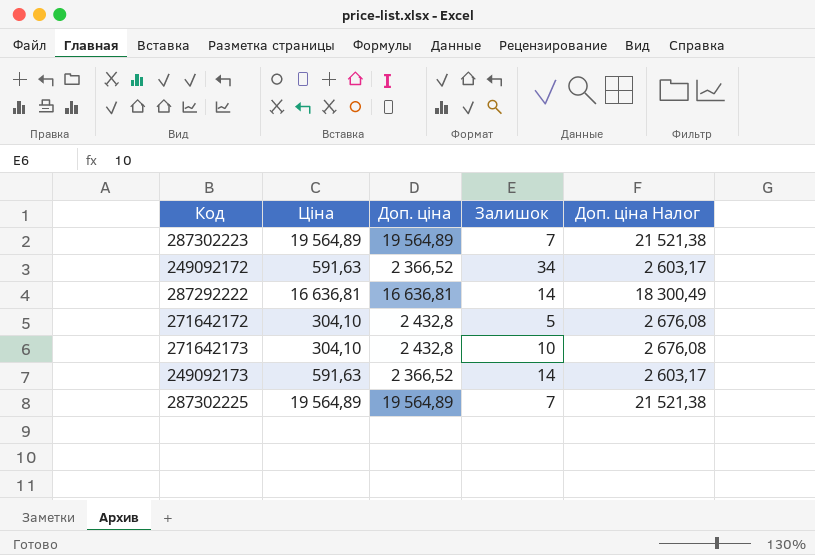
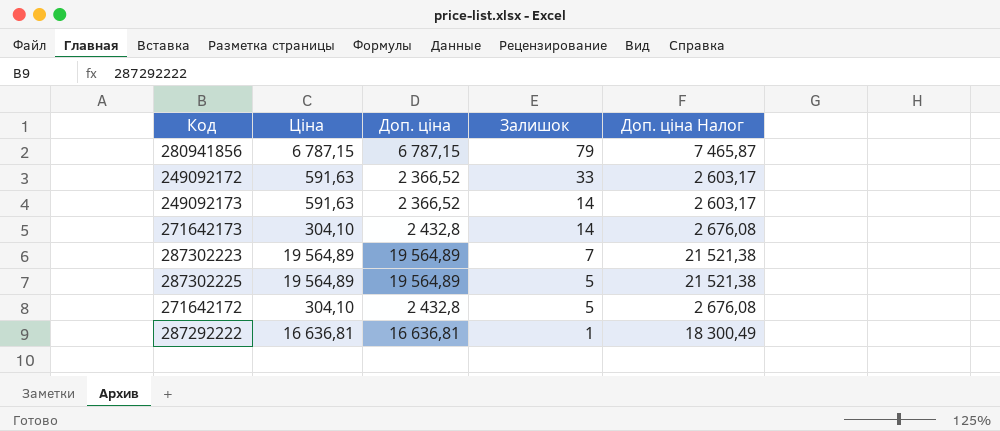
row order: none -> Залишок descending
row 280941856: none -> 6 787,15 | 6 787,15 | 79 | 7 465,87
249092172 | Залишок: 34 -> 33
271642173 | Залишок: 10 -> 14
287302225 | Залишок: 7 -> 5
287292222 | Залишок: 14 -> 1

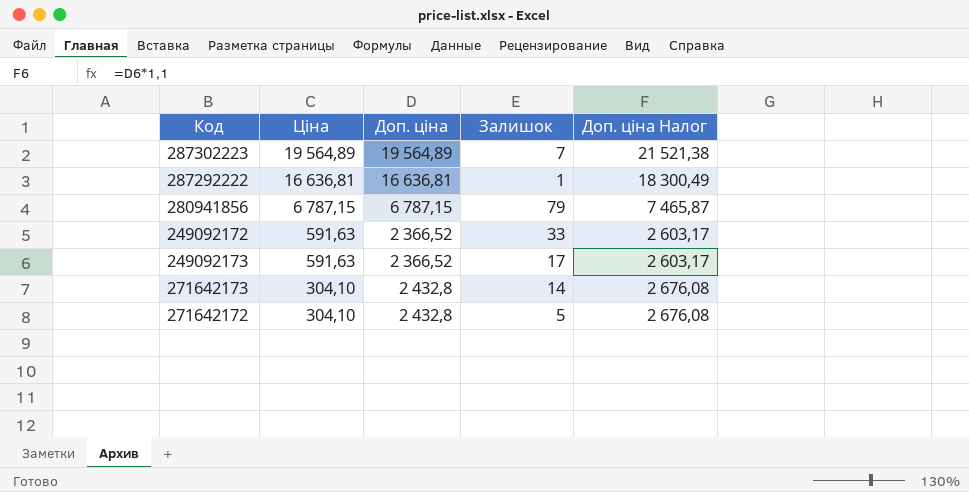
row order: Залишок descending -> Ціна descending
row 287302225: 19 564,89 | 19 564,89 | 5 | 21 521,38 -> none
249092173 | Залишок: 14 -> 17

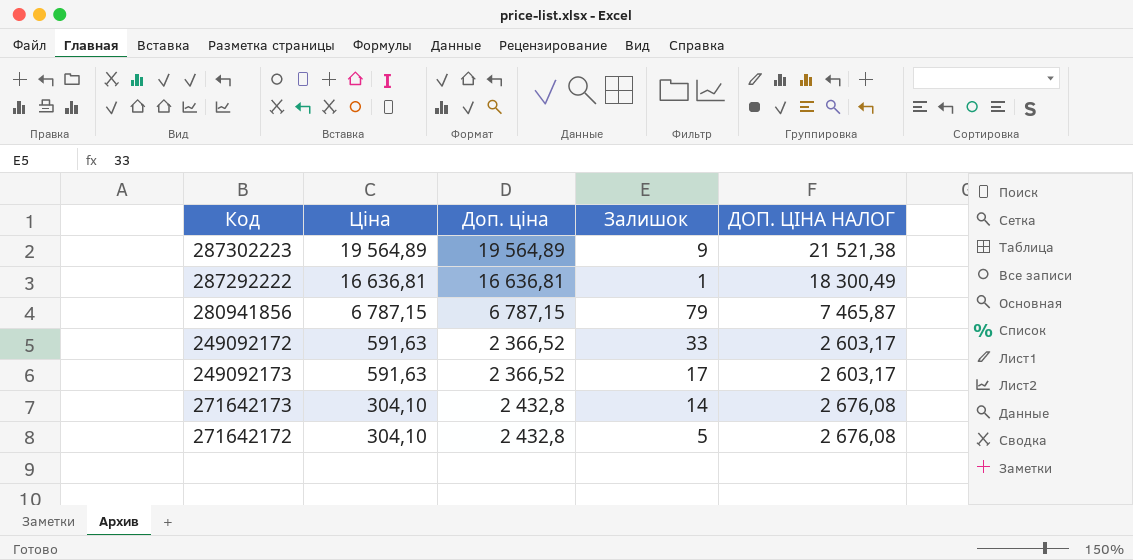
column name: Доп. ціна Налог -> ДОП. ЦІНА НАЛОГ
287302223 | Залишок: 7 -> 9

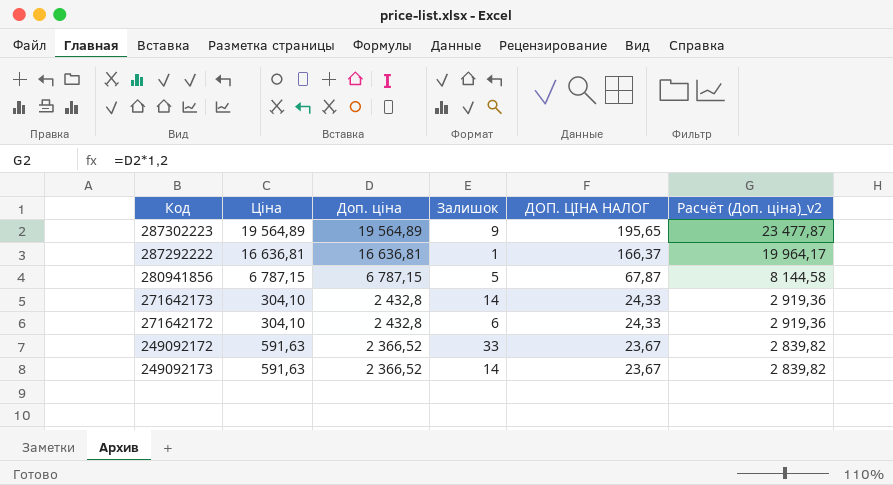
row order: Ціна descending -> Доп. ціна descending
column ДОП. ЦІНА НАЛОГ | formula: [Доп. ціна] * 1,1 -> [Доп. ціна] * 0,01
column Расчёт (Доп. ціна)_v2 | formula: none -> [Доп. ціна] * 1,2
280941856 | Залишок: 79 -> 5
271642172 | Залишок: 5 -> 6
249092173 | Залишок: 17 -> 14

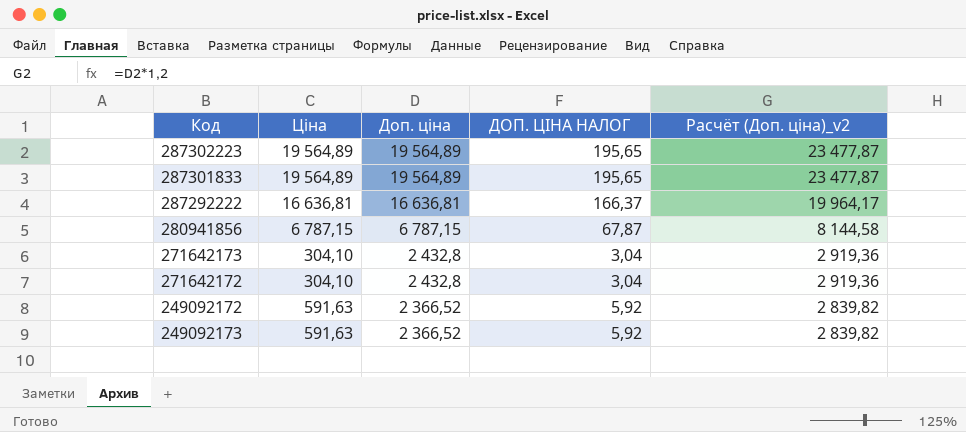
column Залишок | position: 4 -> none
column ДОП. ЦІНА НАЛОГ | formula: [Доп. ціна] * 0,01 -> [Ціна] * 0,01
row 287301833: none -> 19 564,89 | 19 564,89 | 195,65 | 23 477,87

